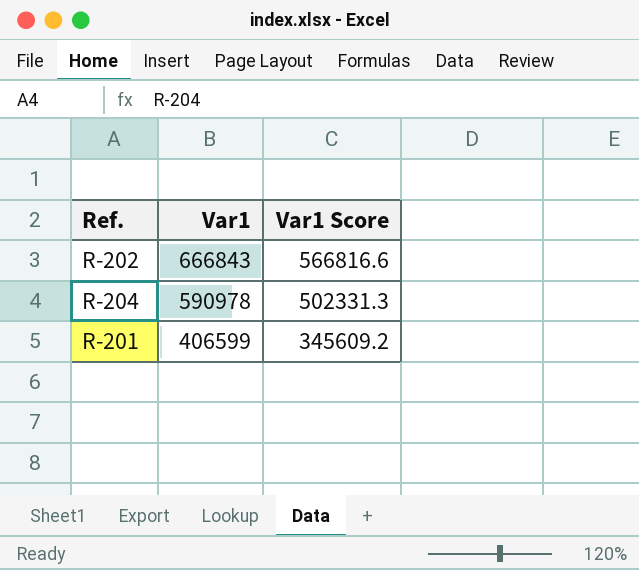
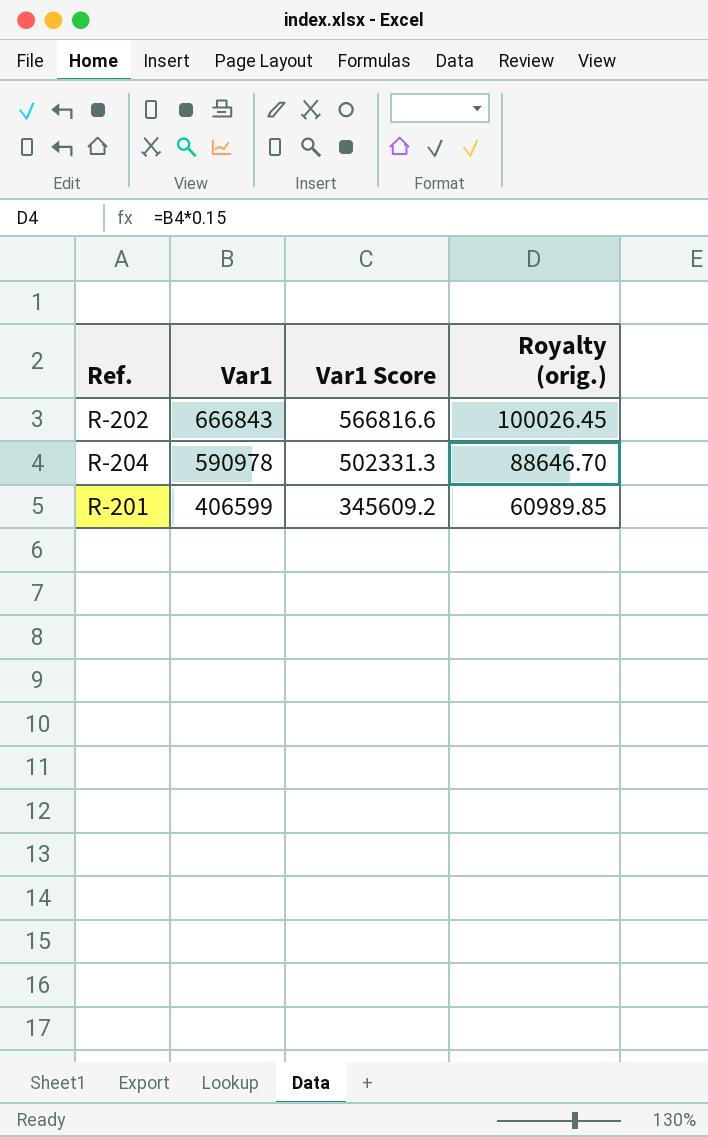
column Royalty (orig.) | formula: none -> [Var1] * 0.15

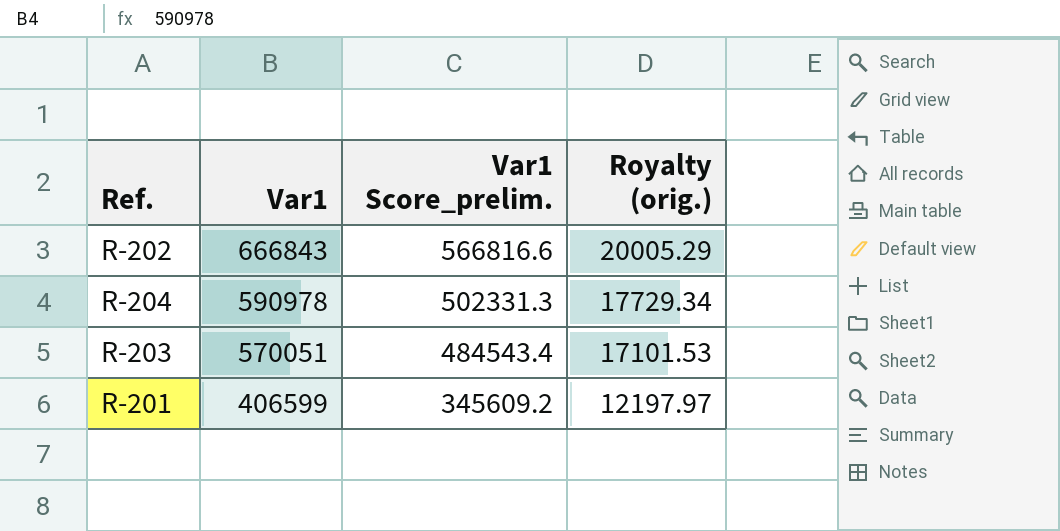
column name: Var1 Score -> Var1 Score_prelim.
column Royalty (orig.) | formula: [Var1] * 0.15 -> [Var1] * 0.03
row R-203: none -> 570051 | 484543.4 | 17101.53

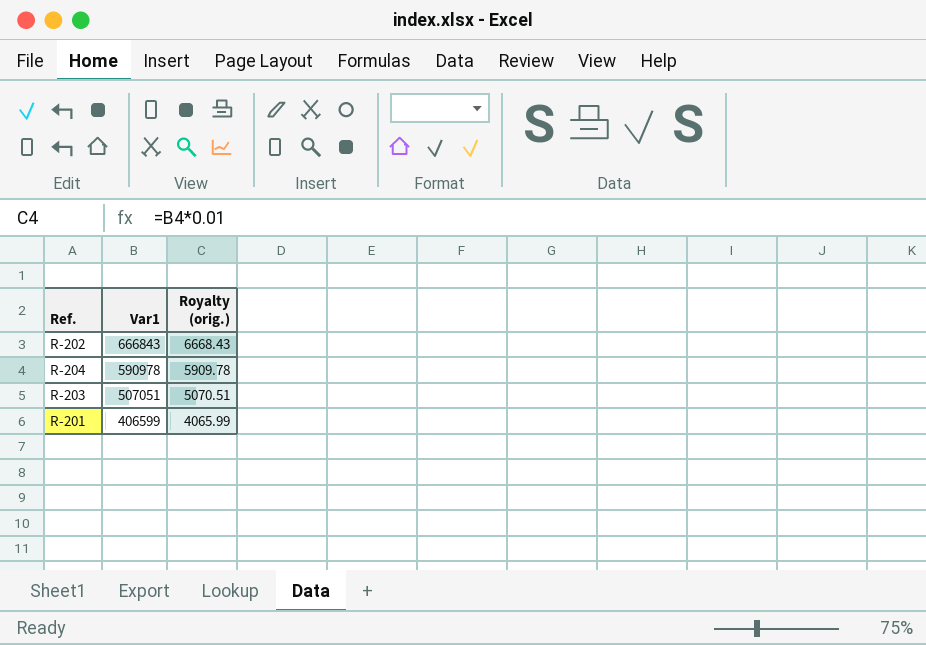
column Var1 Score_prelim. | formula: [Var1] * 0.85 -> none
column Royalty (orig.) | formula: [Var1] * 0.03 -> [Var1] * 0.01
R-203 | Var1: 570051 -> 507051

